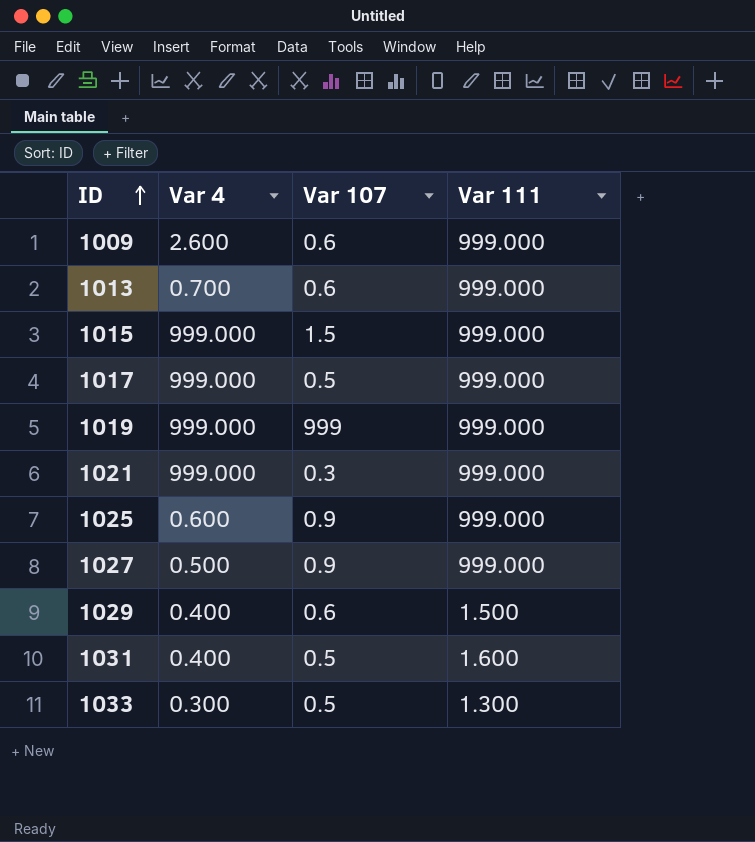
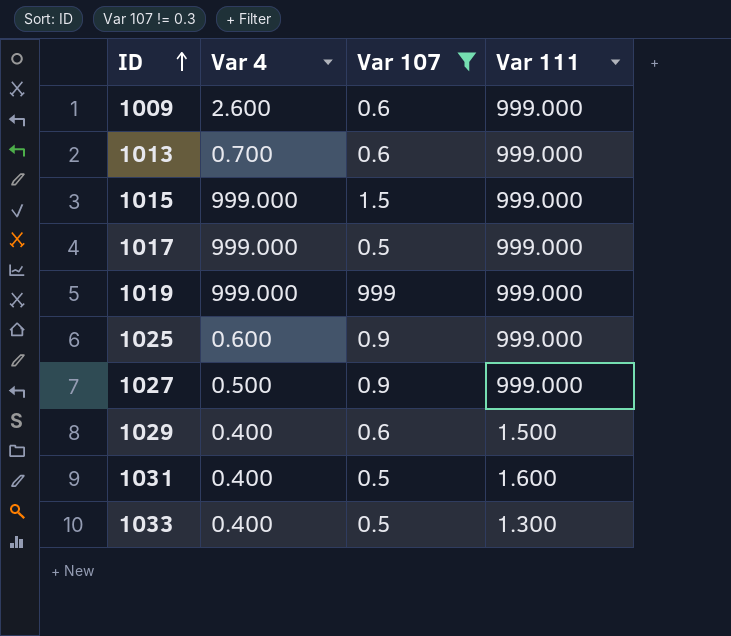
filter: none -> Var 107 != 0.3
1033 | Var 4: 0.300 -> 0.400

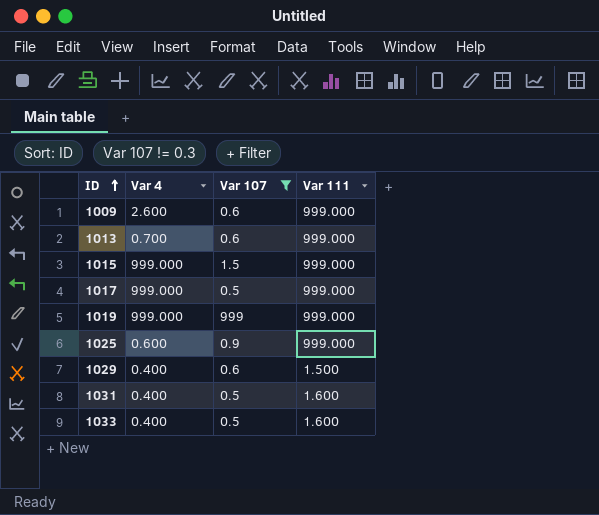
row 1027: 0.500 | 0.9 | 999.000 -> none
1033 | Var 111: 1.300 -> 1.600

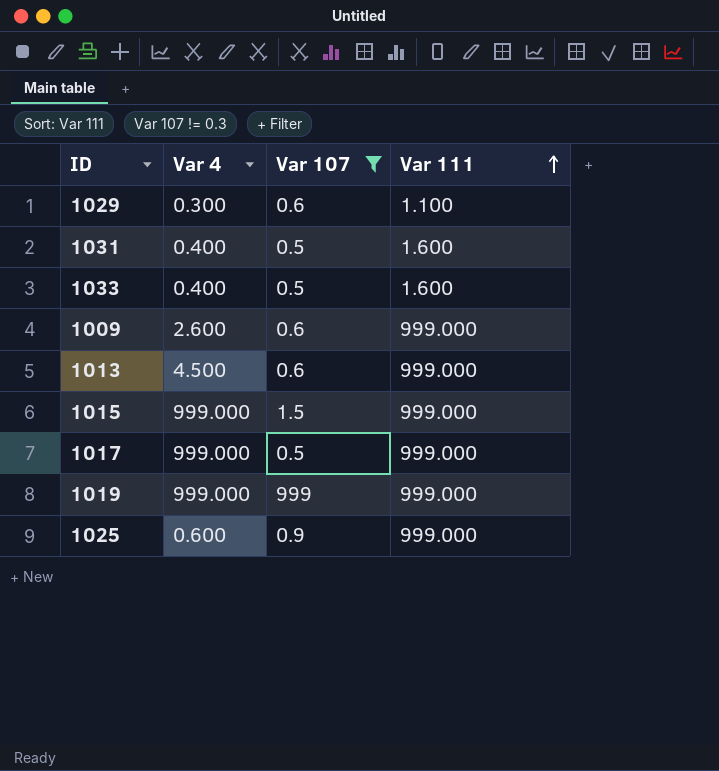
row order: ID ascending -> Var 111 ascending
1029 | Var 4: 0.400 -> 0.300
1029 | Var 111: 1.500 -> 1.100
1013 | Var 4: 0.700 -> 4.500

